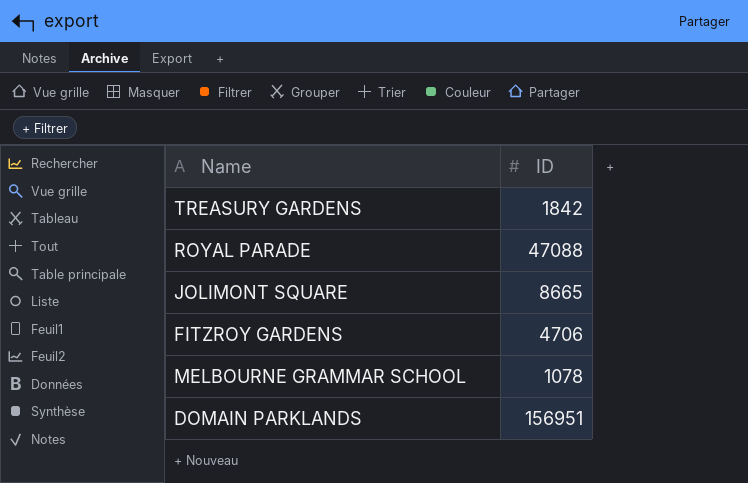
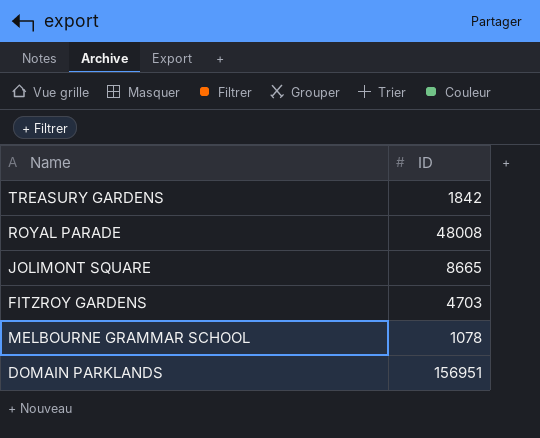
ROYAL PARADE | ID: 47088 -> 48008
FITZROY GARDENS | ID: 4706 -> 4703

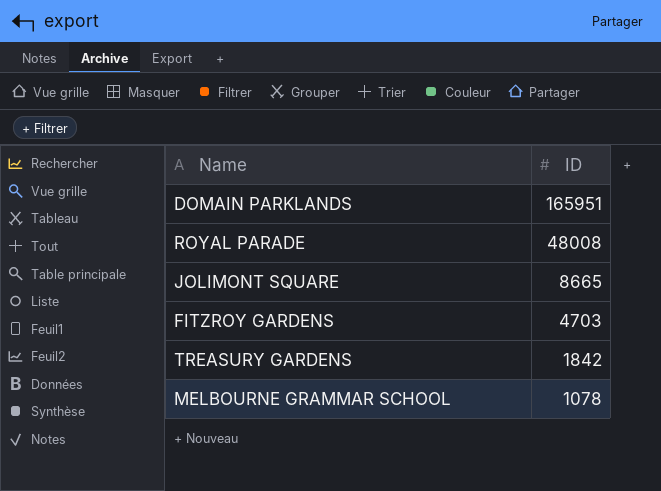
row order: none -> ID descending
DOMAIN PARKLANDS | ID: 156951 -> 165951

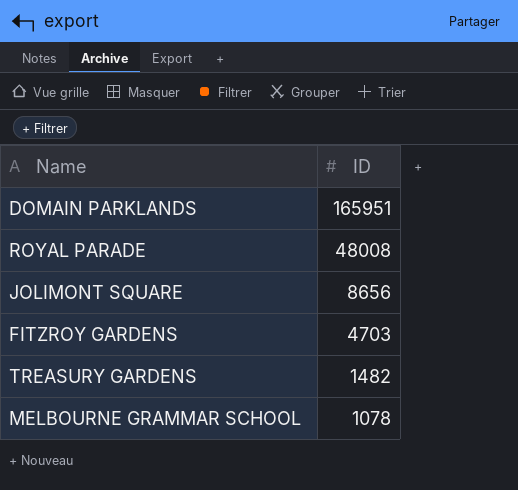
JOLIMONT SQUARE | ID: 8665 -> 8656
TREASURY GARDENS | ID: 1842 -> 1482

